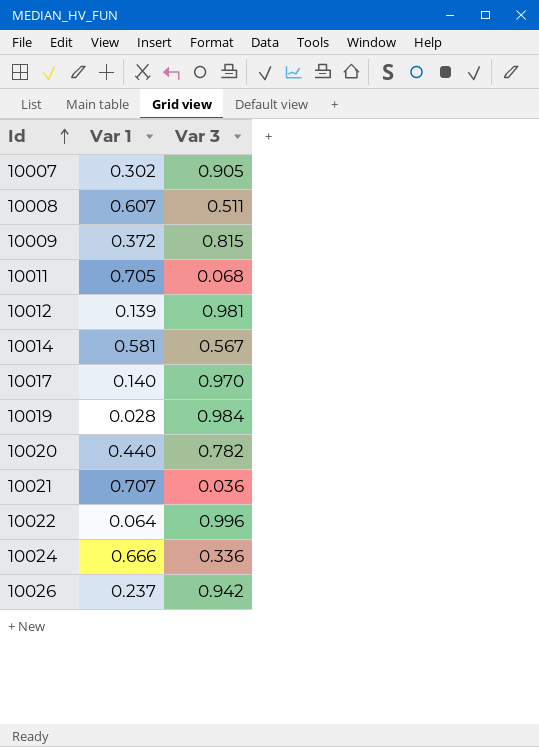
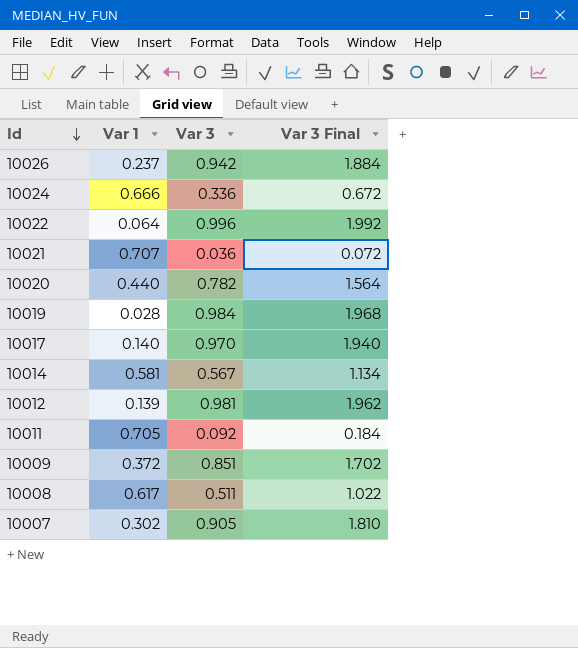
row order: Id ascending -> Id descending
column Var 3 Final | formula: none -> [Var 3] * 2
10011 | Var 3: 0.068 -> 0.092
10009 | Var 3: 0.815 -> 0.851
10008 | Var 1: 0.607 -> 0.617

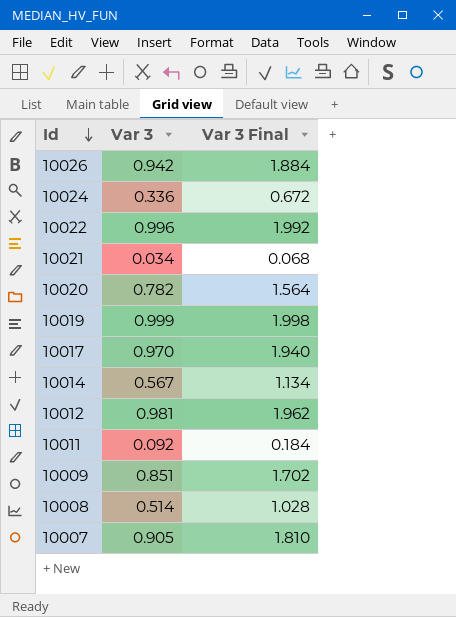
column Var 1 | position: 2 -> none
10021 | Var 3: 0.036 -> 0.034
10021 | Var 3 Final: 0.072 -> 0.068
10019 | Var 3: 0.984 -> 0.999
10019 | Var 3 Final: 1.968 -> 1.998
10008 | Var 3: 0.511 -> 0.514
10008 | Var 3 Final: 1.022 -> 1.028

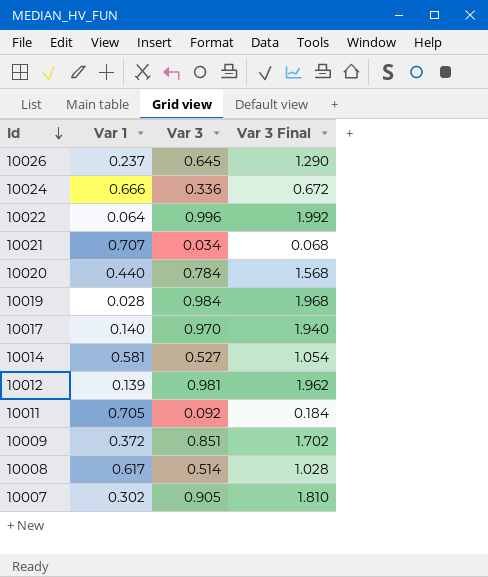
column Var 1 | position: none -> 2
10026 | Var 3: 0.942 -> 0.645
10026 | Var 3 Final: 1.884 -> 1.290
10020 | Var 3: 0.782 -> 0.784
10020 | Var 3 Final: 1.564 -> 1.568
10019 | Var 3: 0.999 -> 0.984
10019 | Var 3 Final: 1.998 -> 1.968
10014 | Var 3: 0.567 -> 0.527
10014 | Var 3 Final: 1.134 -> 1.054

